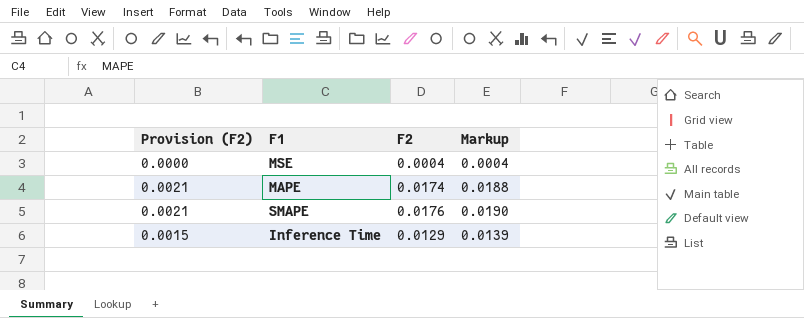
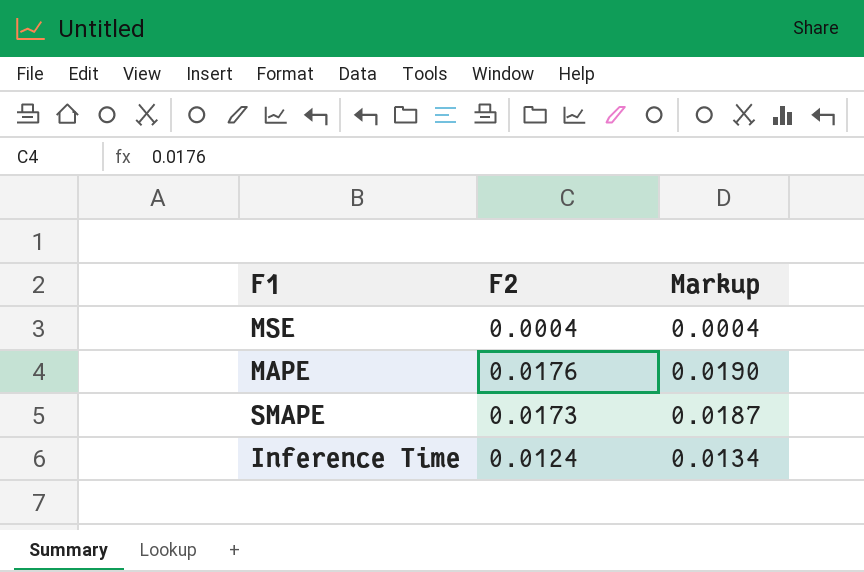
column Provision (F2) | formula: [F2] * 0.12 -> none
MAPE | F2: 0.0174 -> 0.0176
MAPE | Markup: 0.0188 -> 0.0190
SMAPE | F2: 0.0176 -> 0.0173
SMAPE | Markup: 0.0190 -> 0.0187
Inference Time | F2: 0.0129 -> 0.0124
Inference Time | Markup: 0.0139 -> 0.0134

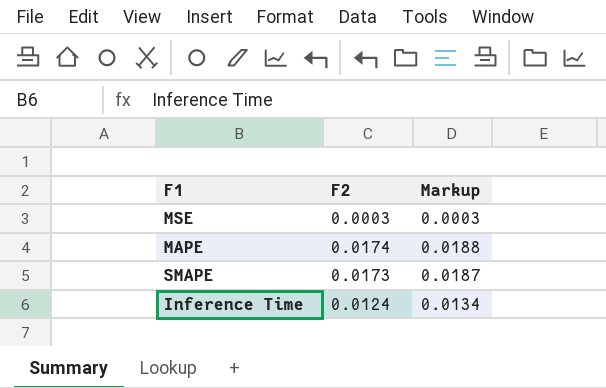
MSE | F2: 0.0004 -> 0.0003
MSE | Markup: 0.0004 -> 0.0003
MAPE | F2: 0.0176 -> 0.0174
MAPE | Markup: 0.0190 -> 0.0188

